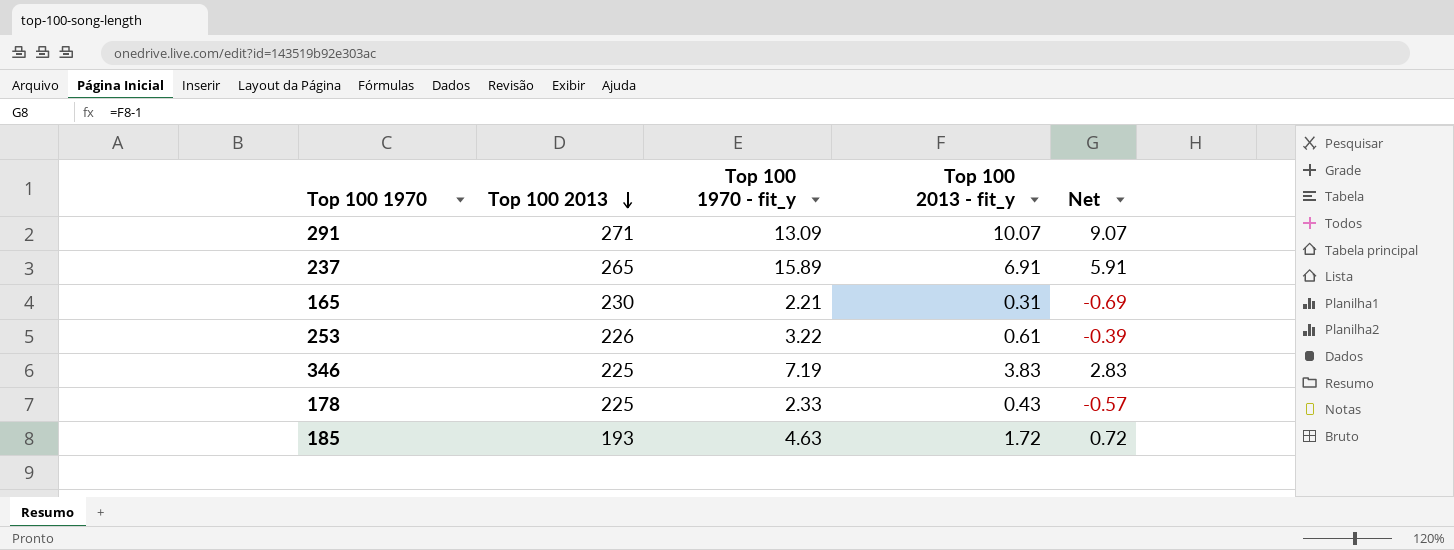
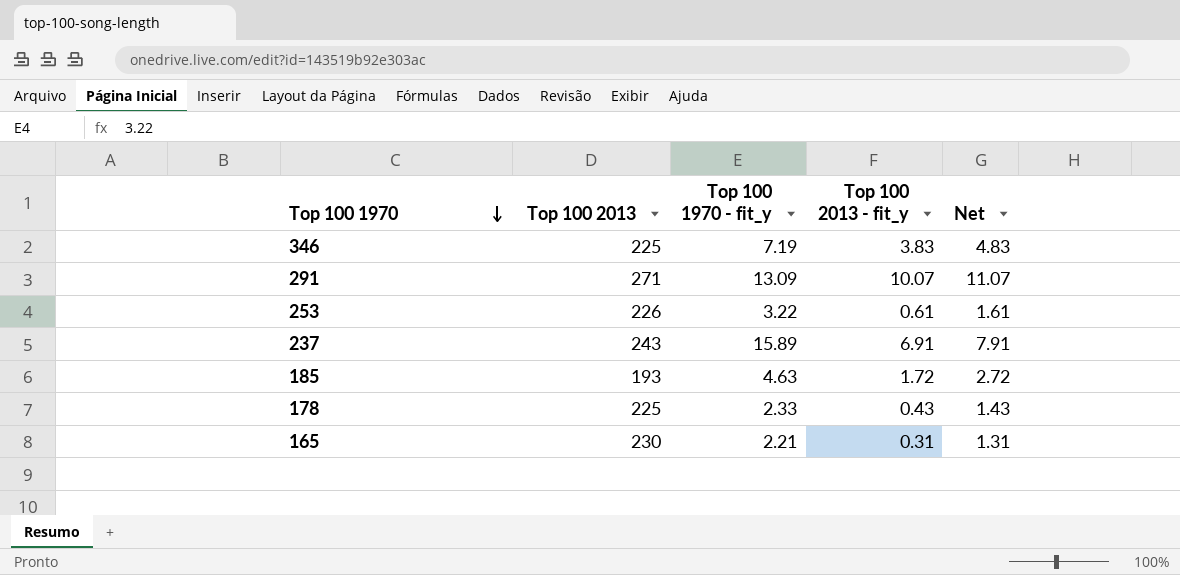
row order: Top 100 2013 descending -> Top 100 1970 descending
column Net | formula: [Top 100 2013 - fit_y] - 1 -> [Top 100 2013 - fit_y] + 1
237 | Top 100 2013: 265 -> 243

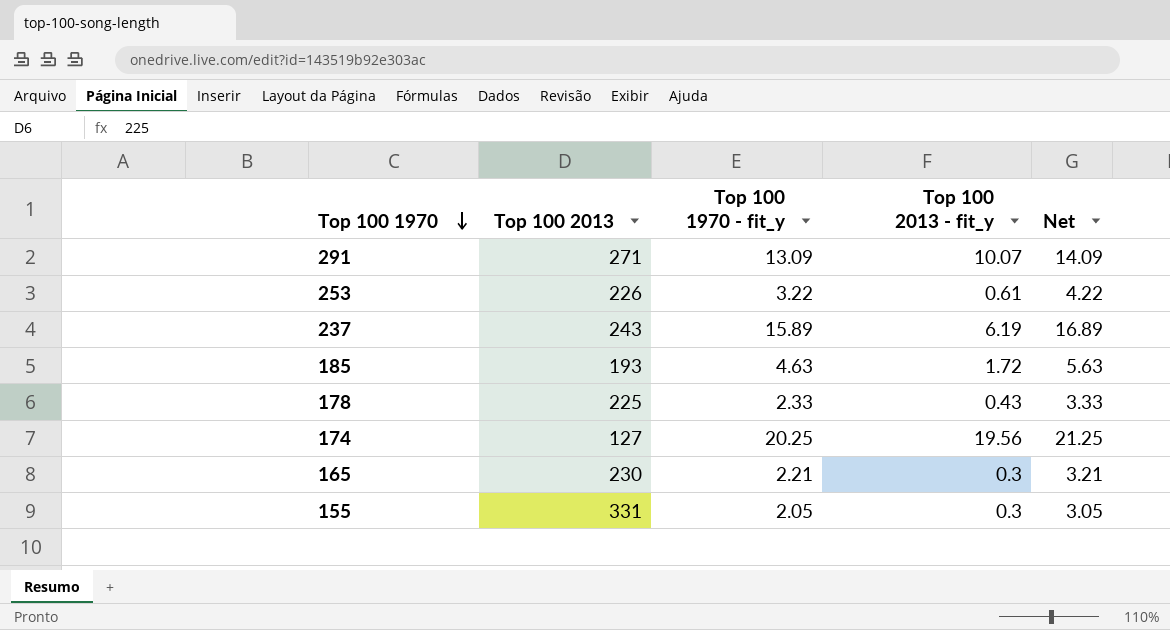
column Net | formula: [Top 100 2013 - fit_y] + 1 -> [Top 100 1970 - fit_y] + 1
row 346: 225 | 7.19 | 3.83 | 4.83 -> none
237 | Top 100 2013 - fit_y: 6.91 -> 6.19
row 174: none -> 127 | 20.25 | 19.56 | 21.25
165 | Top 100 2013 - fit_y: 0.31 -> 0.3
row 155: none -> 331 | 2.05 | 0.3 | 3.05

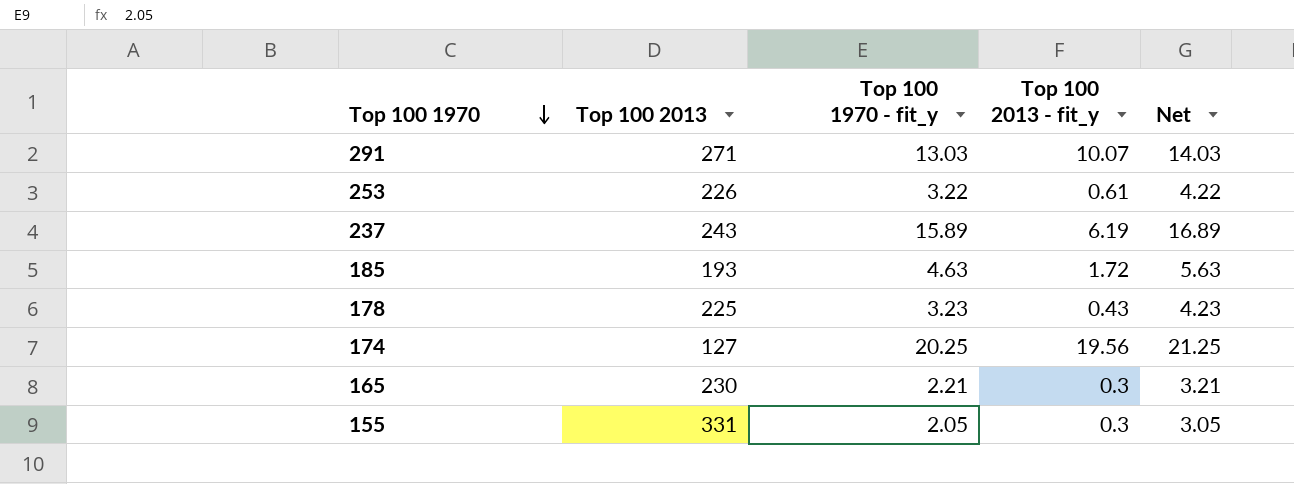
291 | Top 100 1970 - fit_y: 13.09 -> 13.03
291 | Net: 14.09 -> 14.03
178 | Top 100 1970 - fit_y: 2.33 -> 3.23
178 | Net: 3.33 -> 4.23

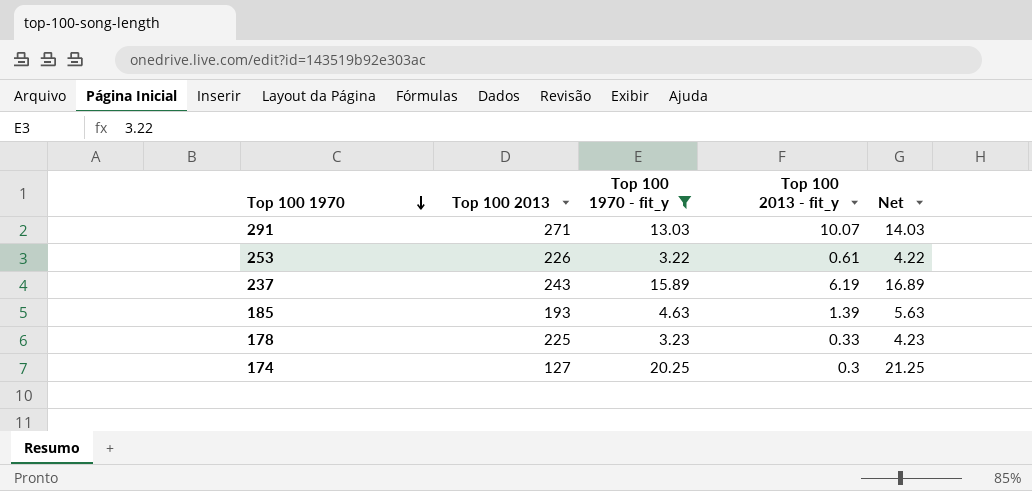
filter: none -> Top 100 1970 - fit_y >= 3.22
185 | Top 100 2013 - fit_y: 1.72 -> 1.39
178 | Top 100 2013 - fit_y: 0.43 -> 0.33
174 | Top 100 2013 - fit_y: 19.56 -> 0.3

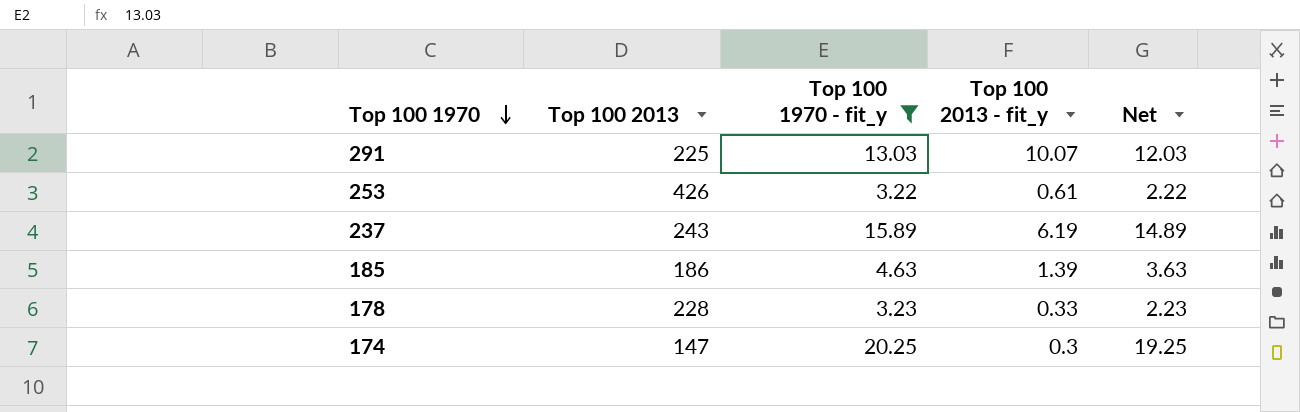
column Net | formula: [Top 100 1970 - fit_y] + 1 -> [Top 100 1970 - fit_y] - 1
291 | Top 100 2013: 271 -> 225
253 | Top 100 2013: 226 -> 426
185 | Top 100 2013: 193 -> 186
178 | Top 100 2013: 225 -> 228
174 | Top 100 2013: 127 -> 147

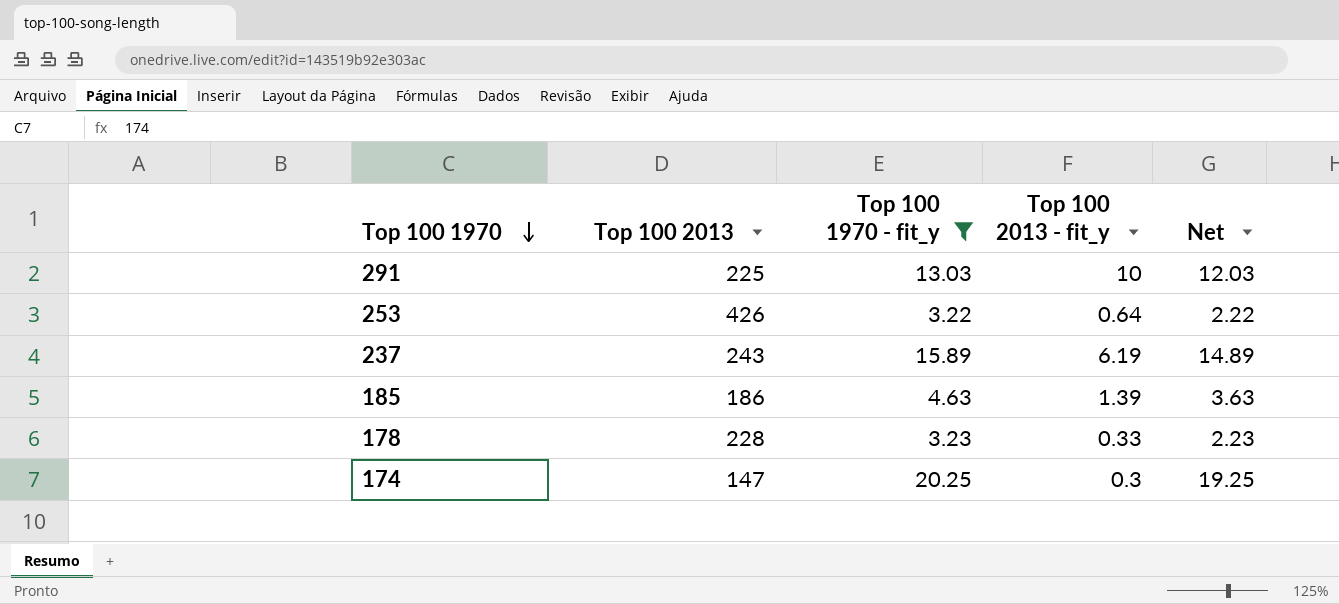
291 | Top 100 2013 - fit_y: 10.07 -> 10
253 | Top 100 2013 - fit_y: 0.61 -> 0.64

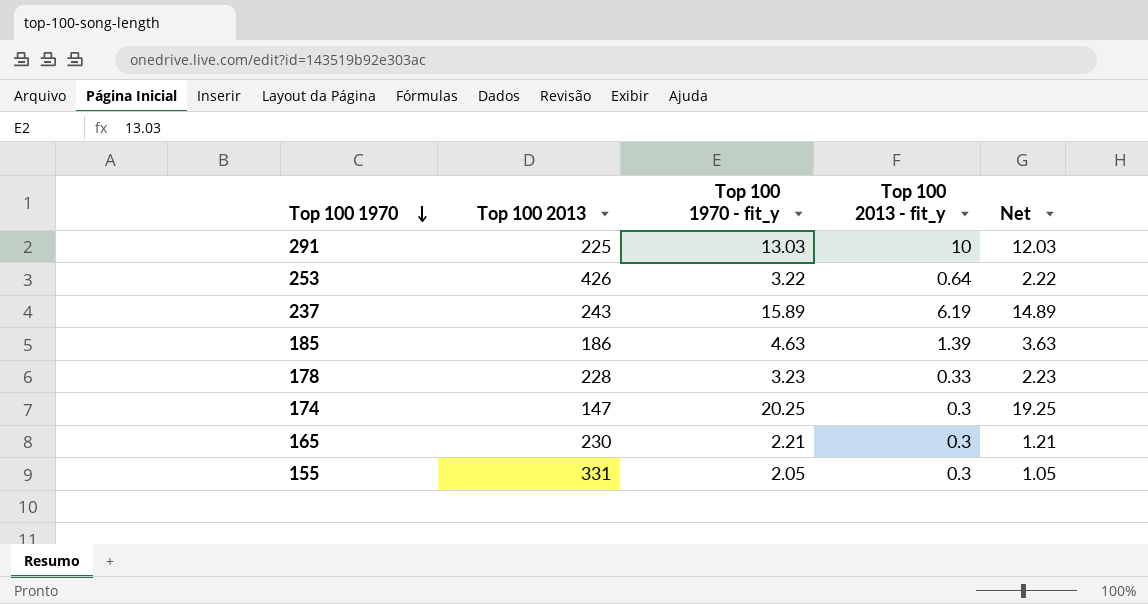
filter: Top 100 1970 - fit_y >= 3.22 -> none

